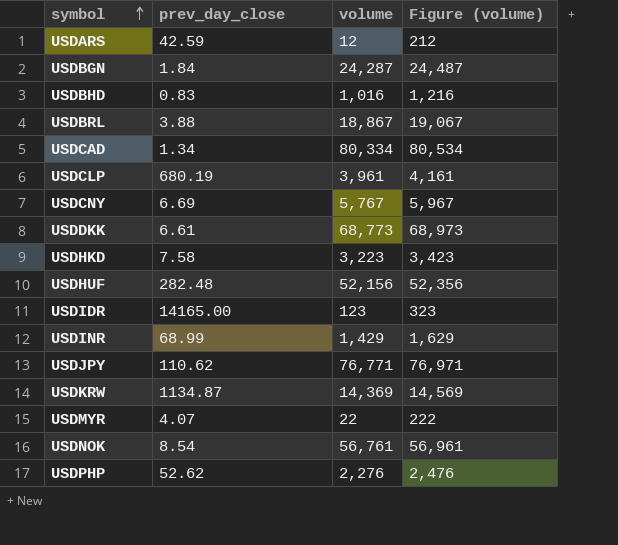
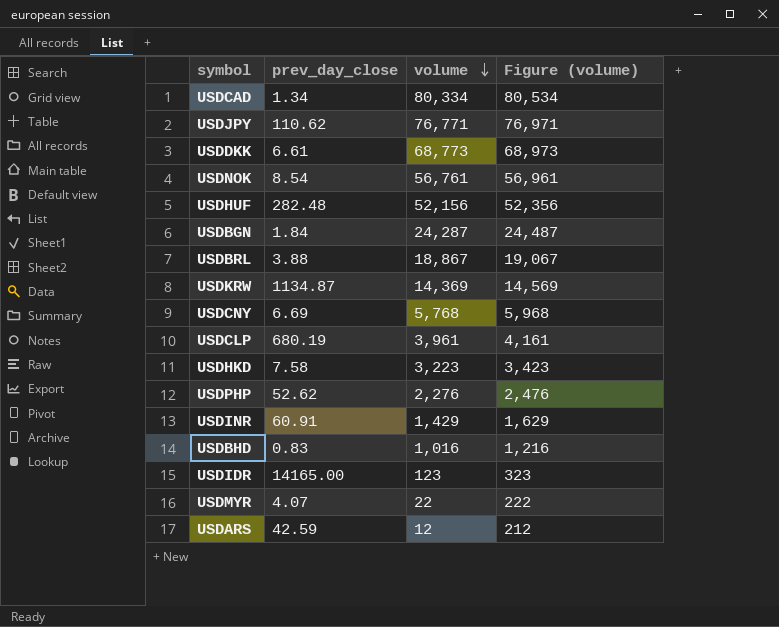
row order: symbol ascending -> volume descending
USDCNY | volume: 5,767 -> 5,768
USDCNY | Figure (volume): 5,967 -> 5,968
USDINR | prev_day_close: 68.99 -> 60.91

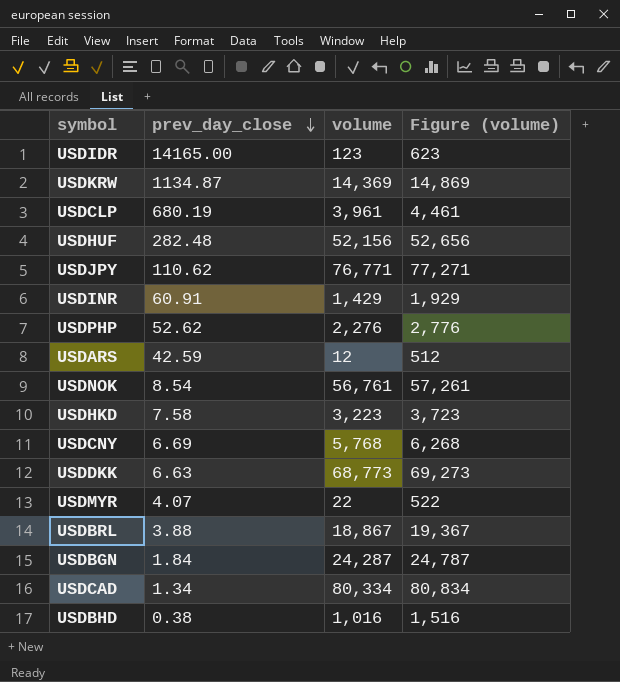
row order: volume descending -> prev_day_close descending
column Figure (volume) | formula: [volume] + 200 -> [volume] + 500
USDDKK | prev_day_close: 6.61 -> 6.63
USDBHD | prev_day_close: 0.83 -> 0.38

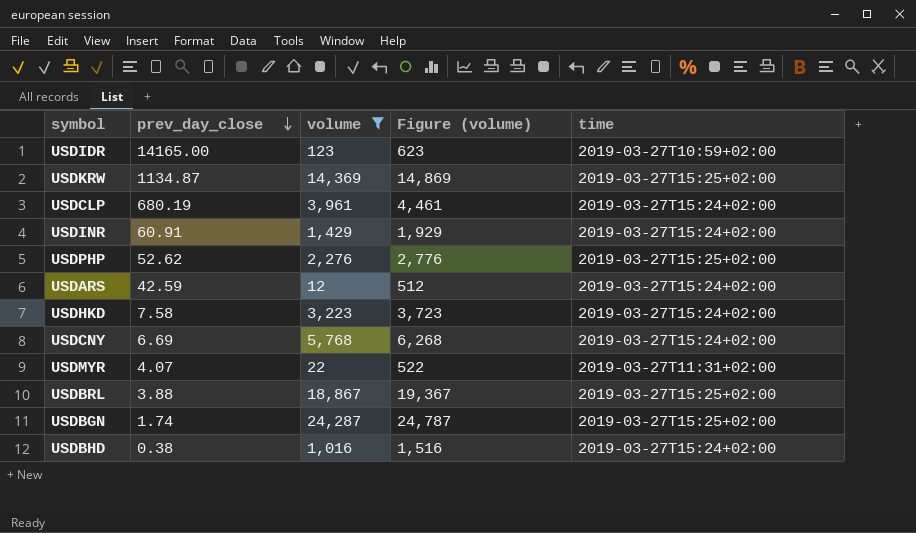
filter: none -> volume <= 24,287
column time | position: none -> 5
USDBGN | prev_day_close: 1.84 -> 1.74

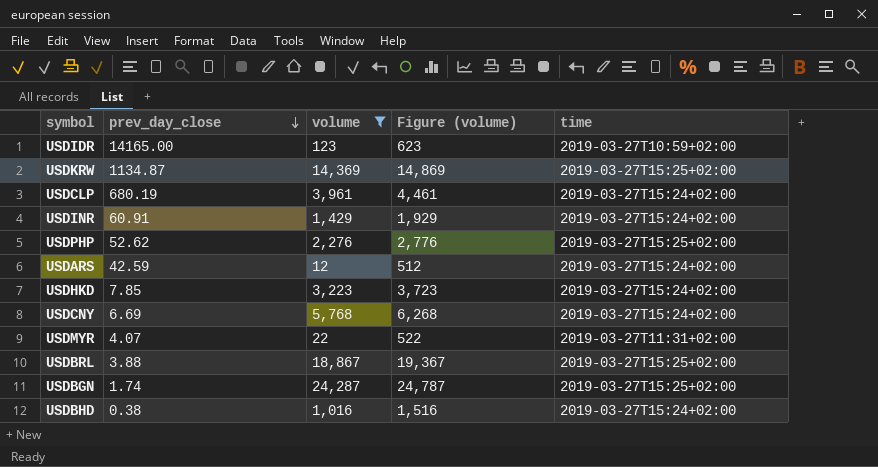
USDHKD | prev_day_close: 7.58 -> 7.85

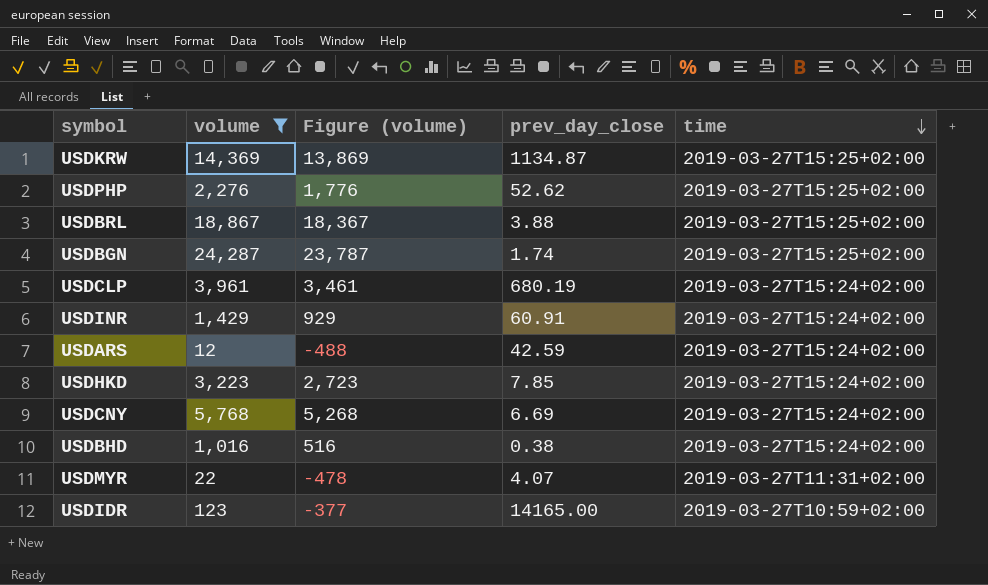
row order: prev_day_close descending -> time descending
column Figure (volume) | formula: [volume] + 500 -> [volume] - 500
column prev_day_close | position: 2 -> 4

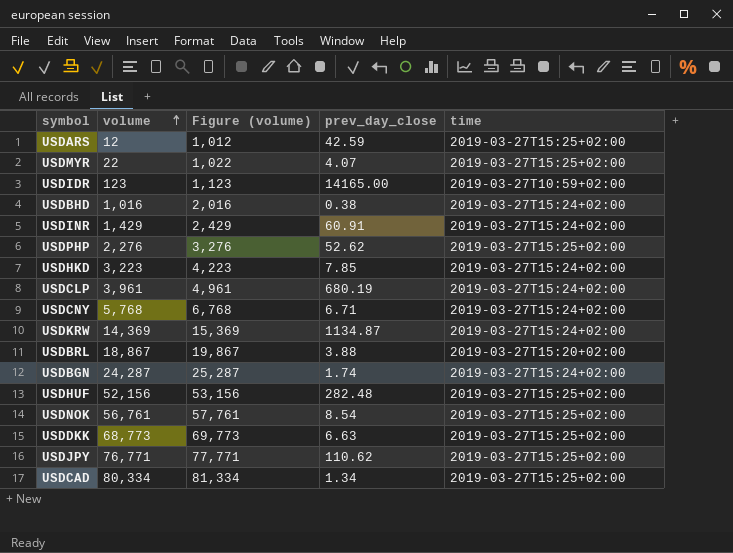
filter: volume <= 24,287 -> none
row order: time descending -> volume ascending
column Figure (volume) | formula: [volume] - 500 -> [volume] + 1000
USDARS | time: 2019-03-27T15:24+02:00 -> 2019-03-27T15:25+02:00
USDMYR | time: 2019-03-27T11:31+02:00 -> 2019-03-27T15:25+02:00
USDCNY | prev_day_close: 6.69 -> 6.71
USDKRW | time: 2019-03-27T15:25+02:00 -> 2019-03-27T15:24+02:00
USDBRL | time: 2019-03-27T15:25+02:00 -> 2019-03-27T15:20+02:00
USDBGN | time: 2019-03-27T15:25+02:00 -> 2019-03-27T15:24+02:00

